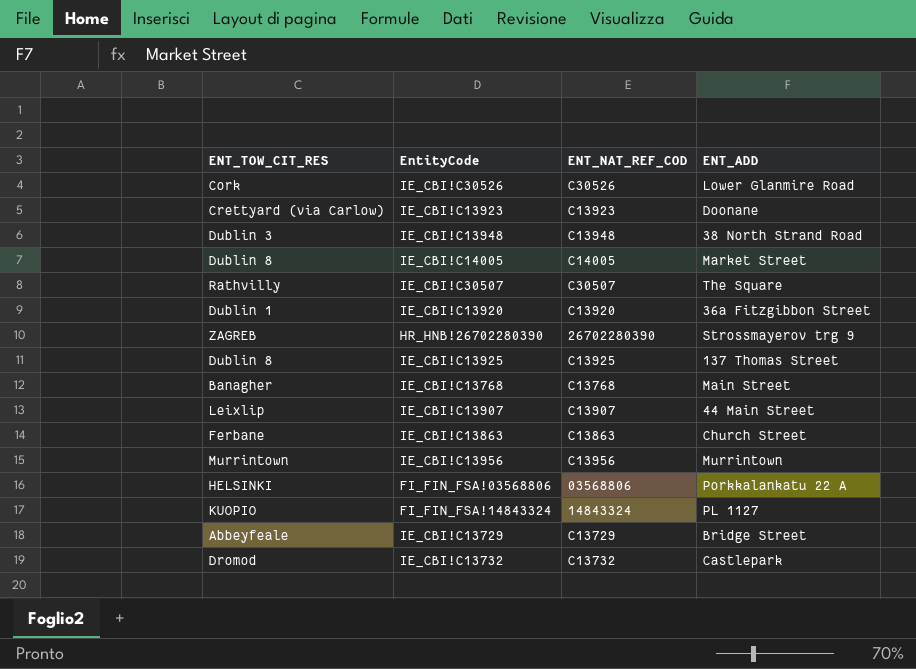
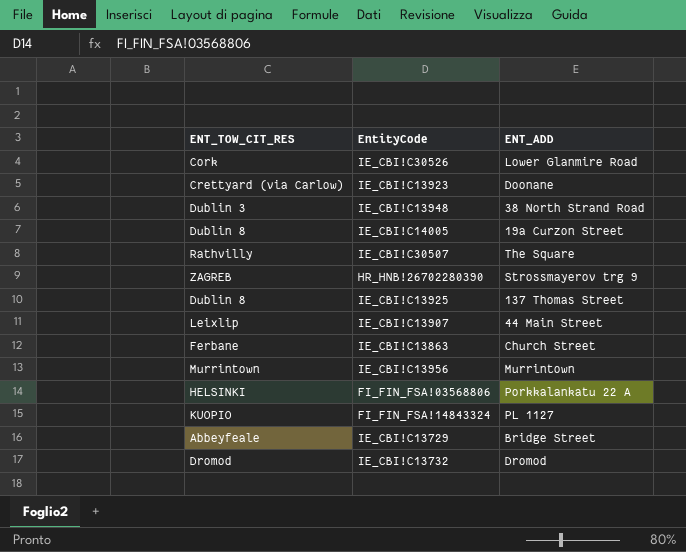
column ENT_NAT_REF_COD | position: 3 -> none
row IE_CBI!C13920: Dublin 1 | C13920 | 36a Fitzgibbon Street -> none
row IE_CBI!C13768: Banagher | C13768 | Main Street -> none
IE_CBI!C14005 | ENT_ADD: Market Street -> 19a Curzon Street
IE_CBI!C13732 | ENT_ADD: Castlepark -> Dromod

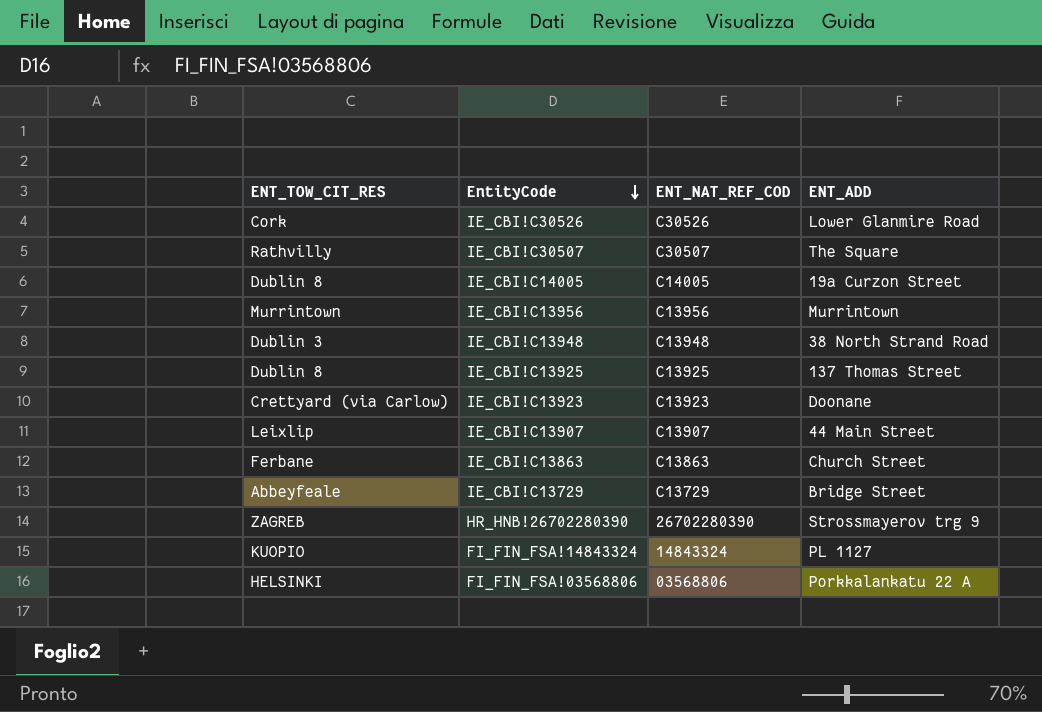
row order: none -> EntityCode descending
column ENT_NAT_REF_COD | position: none -> 3
row IE_CBI!C13732: Dromod | Dromod -> none

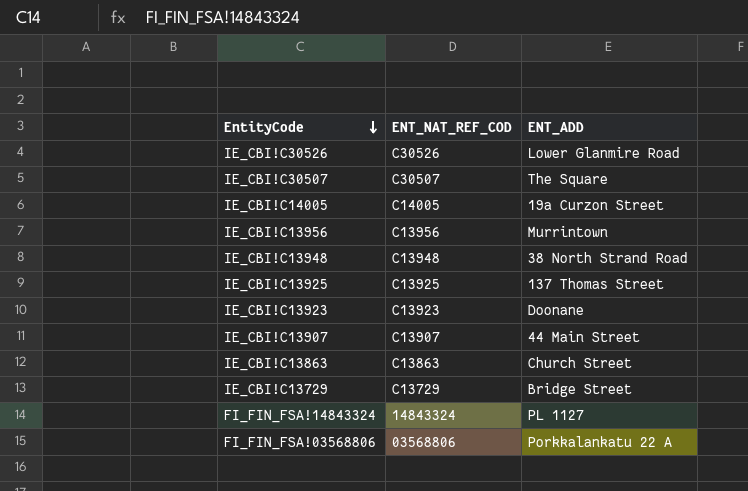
column ENT_TOW_CIT_RES | position: 1 -> none
row HR_HNB!26702280390: ZAGREB | 26702280390 | Strossmayerov trg 9 -> none

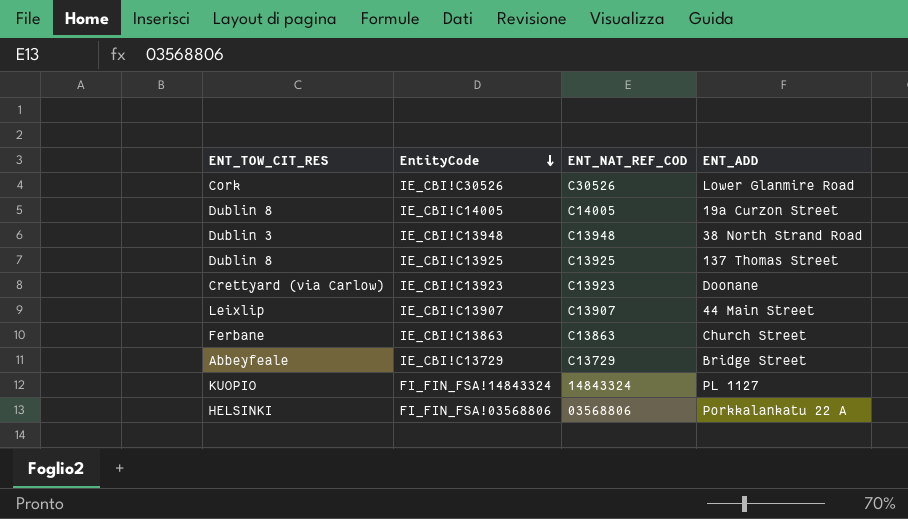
column ENT_TOW_CIT_RES | position: none -> 1
row IE_CBI!C30507: C30507 | The Square -> none
row IE_CBI!C13956: C13956 | Murrintown -> none

